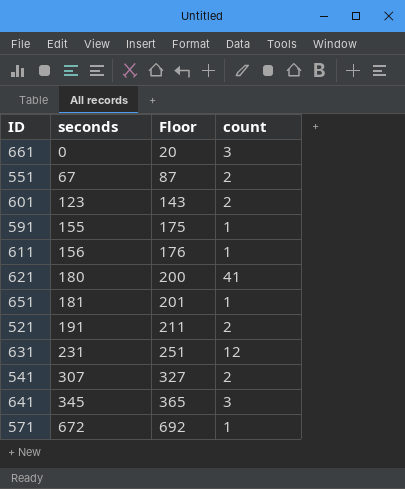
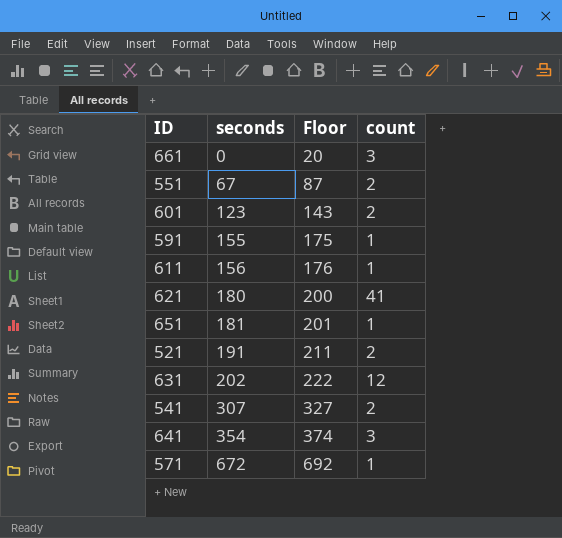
631 | seconds: 231 -> 202
631 | Floor: 251 -> 222
641 | seconds: 345 -> 354
641 | Floor: 365 -> 374

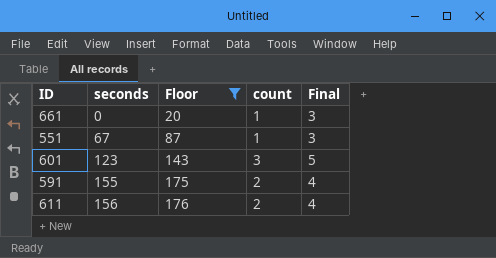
filter: none -> Floor <= 176
column Final | formula: none -> [count] + 2
661 | count: 3 -> 1
551 | count: 2 -> 1
601 | count: 2 -> 3
591 | count: 1 -> 2
611 | count: 1 -> 2

